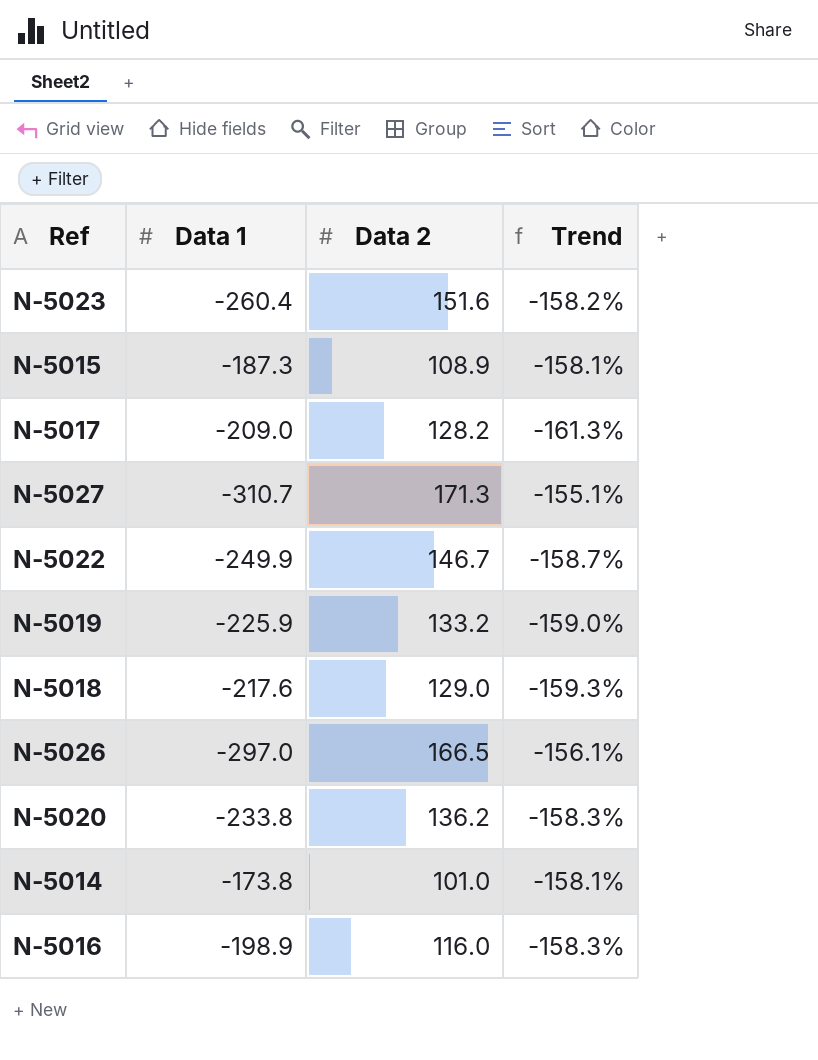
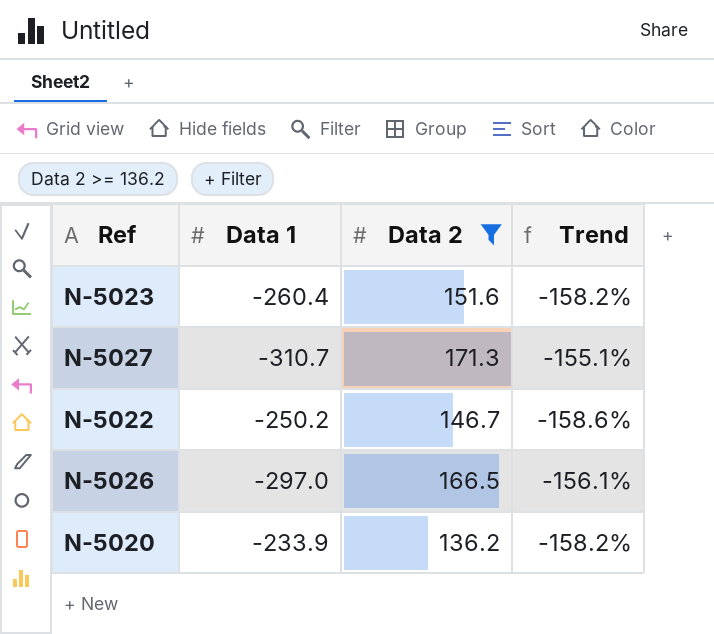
filter: none -> Data 2 >= 136.2
N-5022 | Data 1: -249.9 -> -250.2
N-5022 | Trend: -158.7% -> -158.6%
N-5020 | Data 1: -233.8 -> -233.9
N-5020 | Trend: -158.3% -> -158.2%

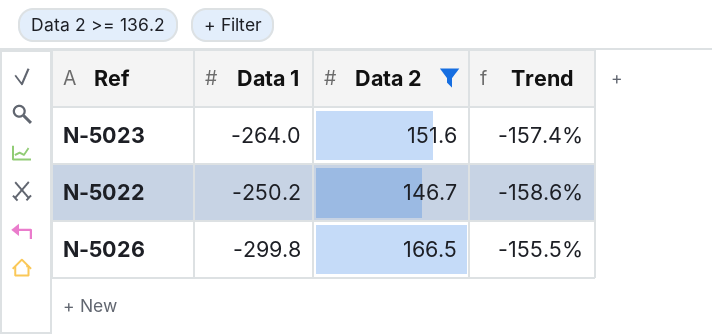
row N-5027: -310.7 | 171.3 | -155.1% -> none
row N-5020: -233.9 | 136.2 | -158.2% -> none
N-5023 | Data 1: -260.4 -> -264.0
N-5023 | Trend: -158.2% -> -157.4%
N-5026 | Data 1: -297.0 -> -299.8
N-5026 | Trend: -156.1% -> -155.5%

